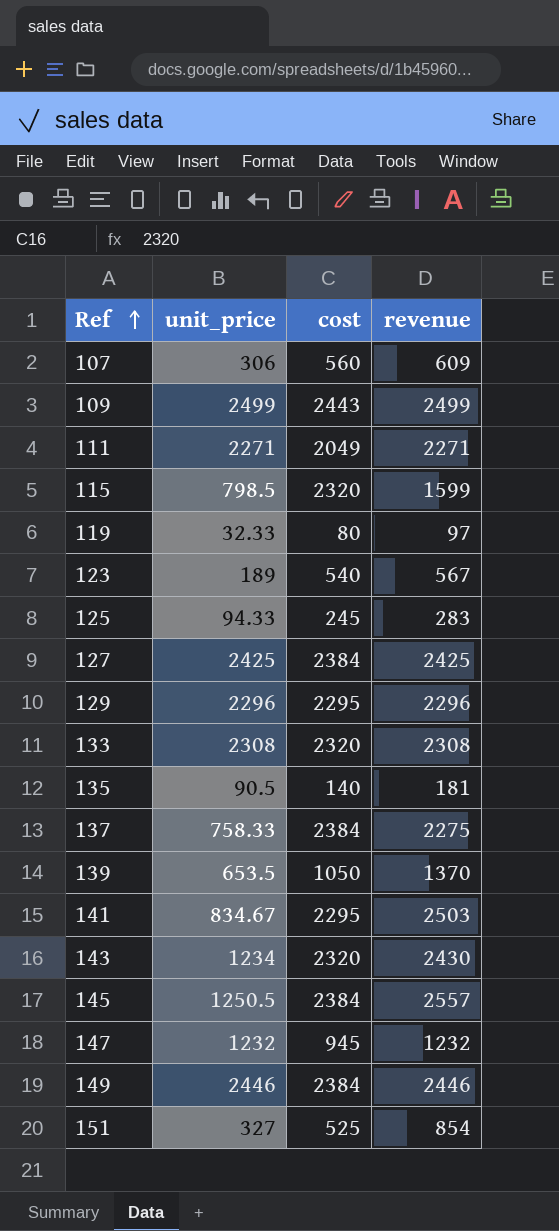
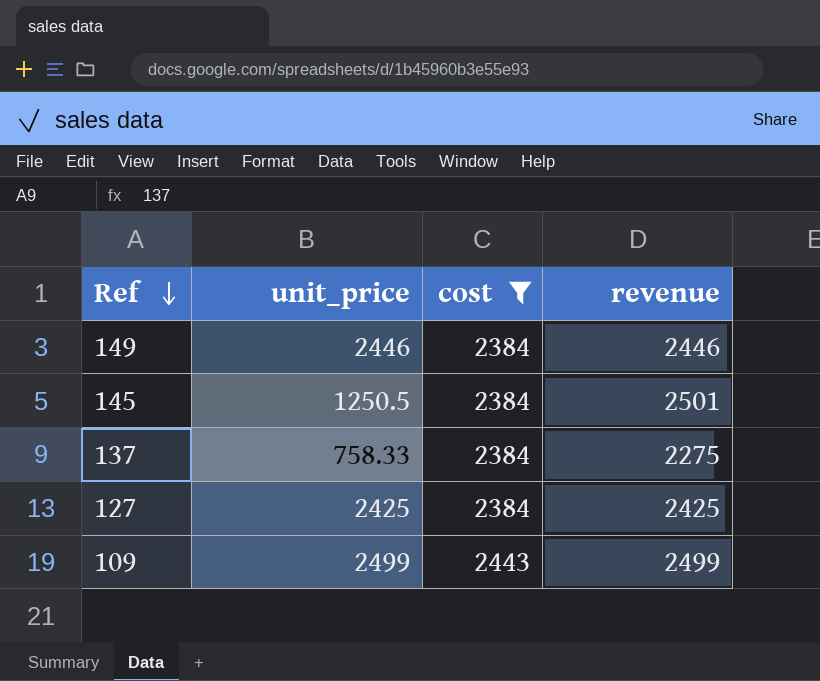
filter: none -> cost >= 2384
row order: Ref ascending -> Ref descending
145 | revenue: 2557 -> 2501

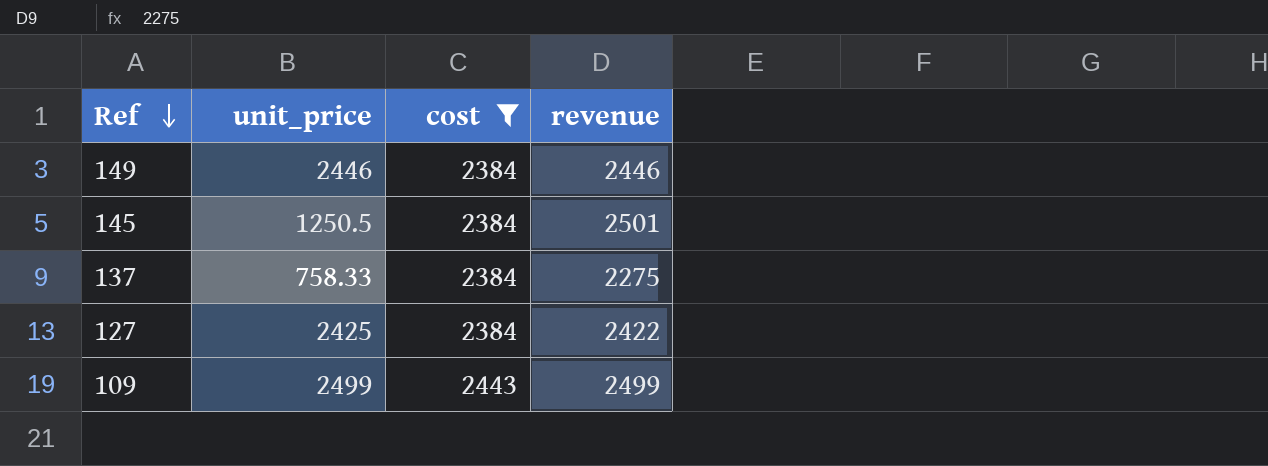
127 | revenue: 2425 -> 2422

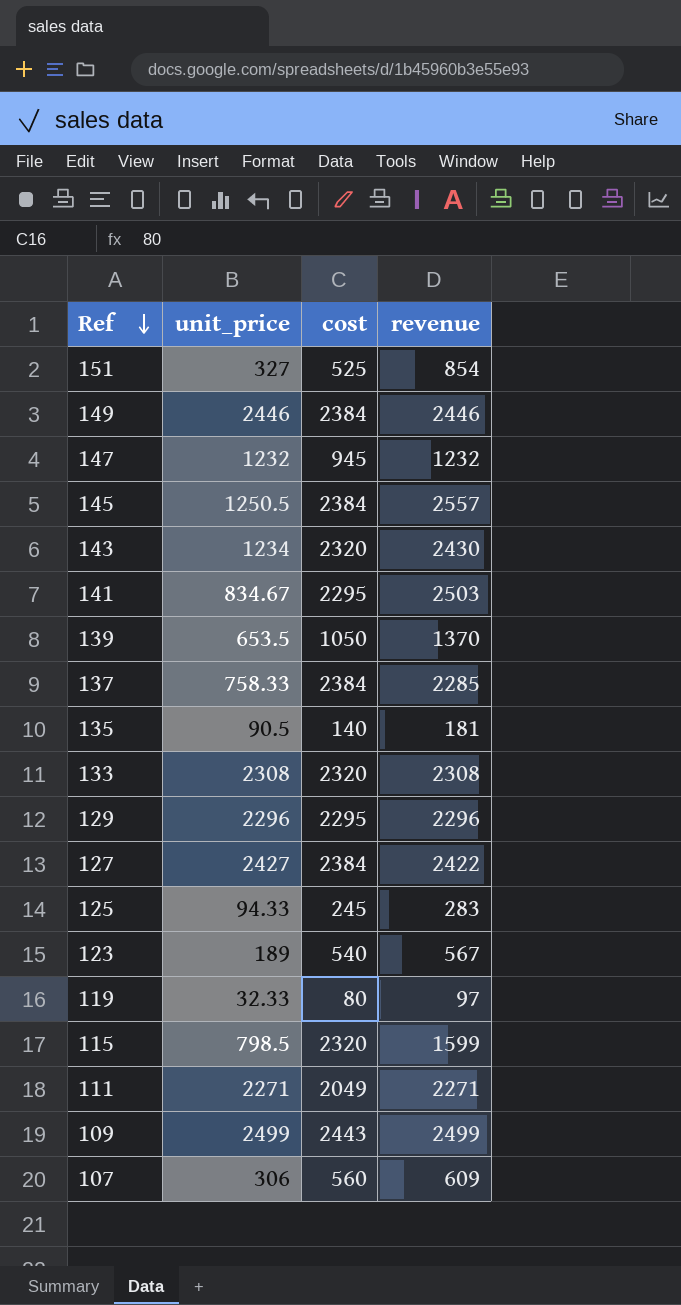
filter: cost >= 2384 -> none
145 | revenue: 2501 -> 2557
137 | revenue: 2275 -> 2285
127 | unit_price: 2425 -> 2427

